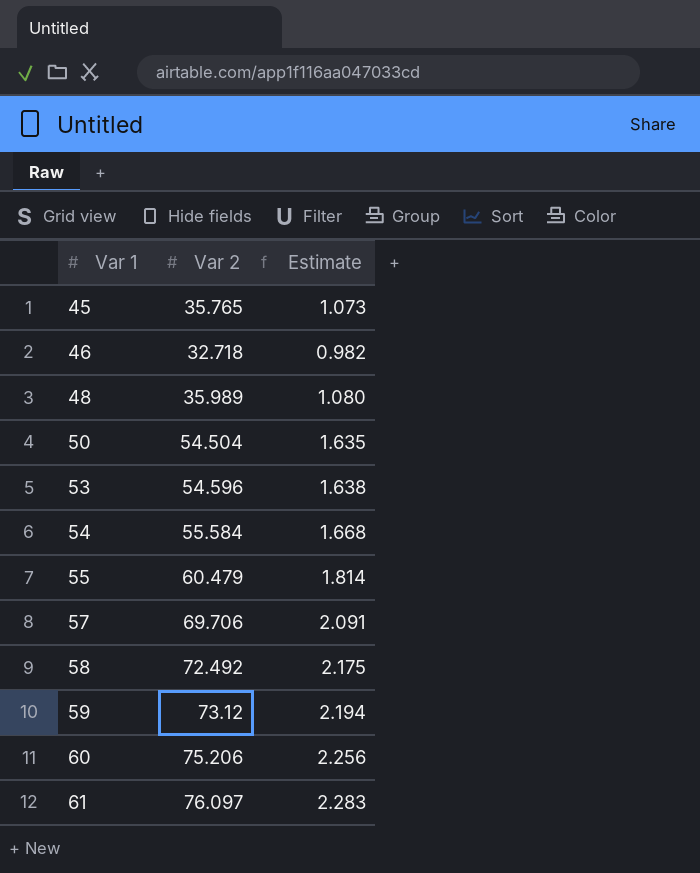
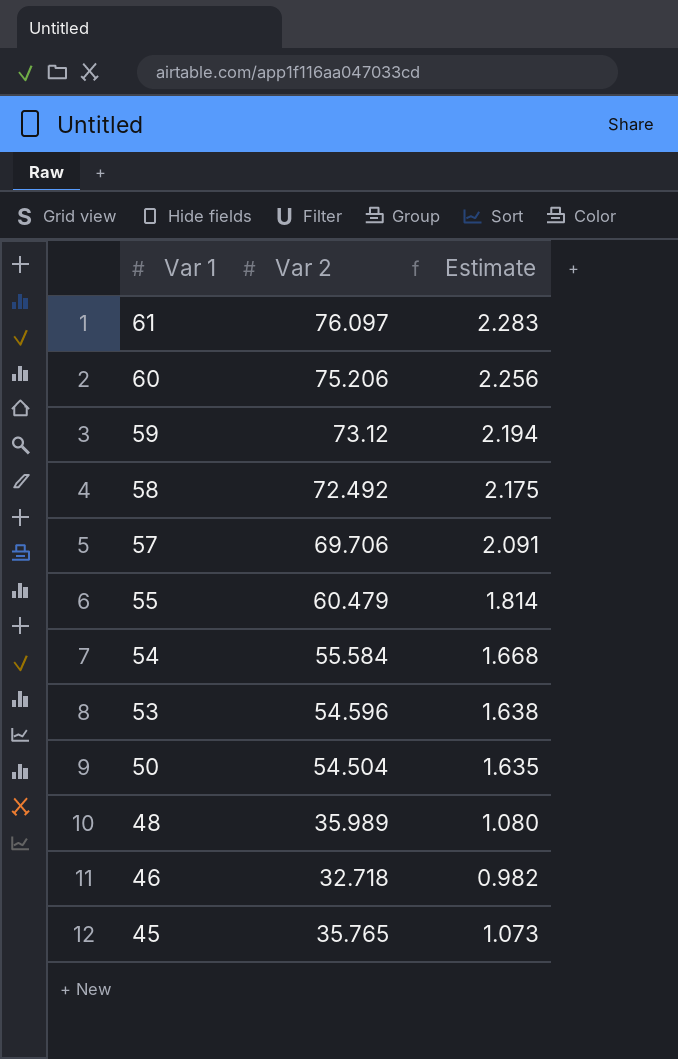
row order: Var 1 ascending -> Var 1 descending

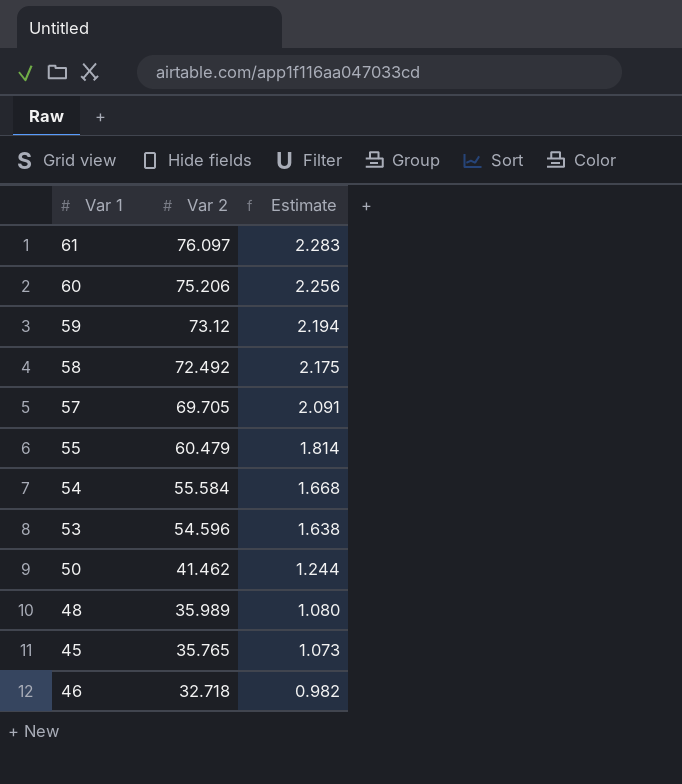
row order: Var 1 descending -> Var 2 descending
57 | Var 2: 69.706 -> 69.705
50 | Var 2: 54.504 -> 41.462
50 | Estimate: 1.635 -> 1.244

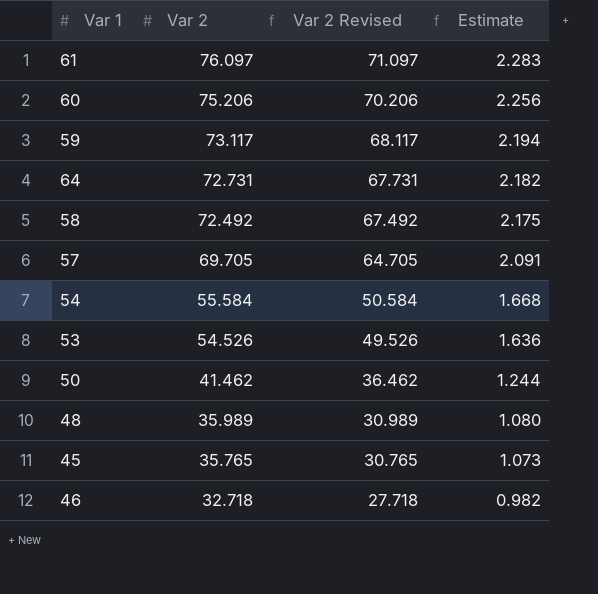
column Var 2 Revised | formula: none -> [Var 2] - 5
row 55: 60.479 | 1.814 -> none
59 | Var 2: 73.12 -> 73.117
row 64: none -> 72.731 | 67.731 | 2.182
53 | Var 2: 54.596 -> 54.526
53 | Estimate: 1.638 -> 1.636

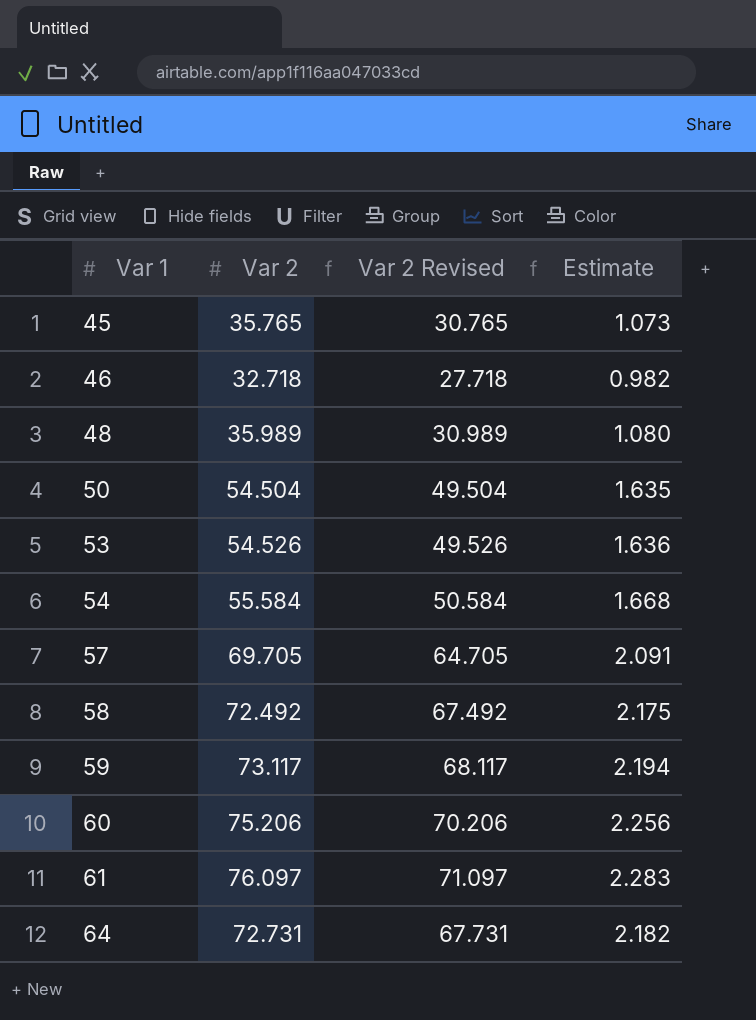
row order: Var 2 descending -> Var 1 ascending
50 | Var 2: 41.462 -> 54.504
50 | Var 2 Revised: 36.462 -> 49.504
50 | Estimate: 1.244 -> 1.635

